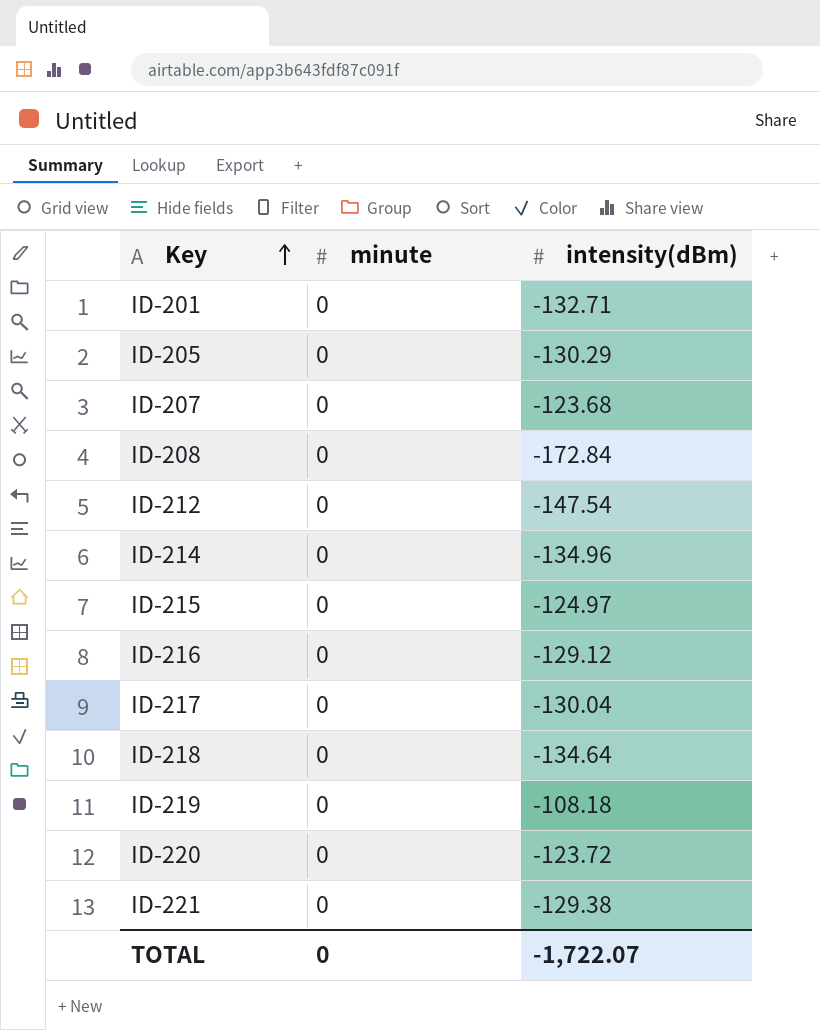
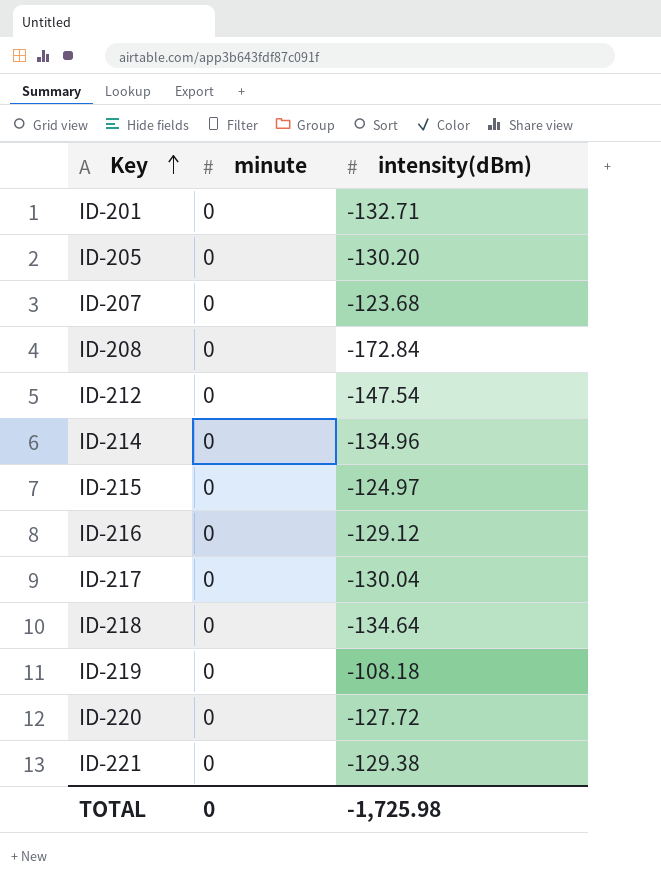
ID-205 | intensity(dBm): -130.29 -> -130.20
ID-220 | intensity(dBm): -123.72 -> -127.72
TOTAL | intensity(dBm): -1,722.07 -> -1,725.98

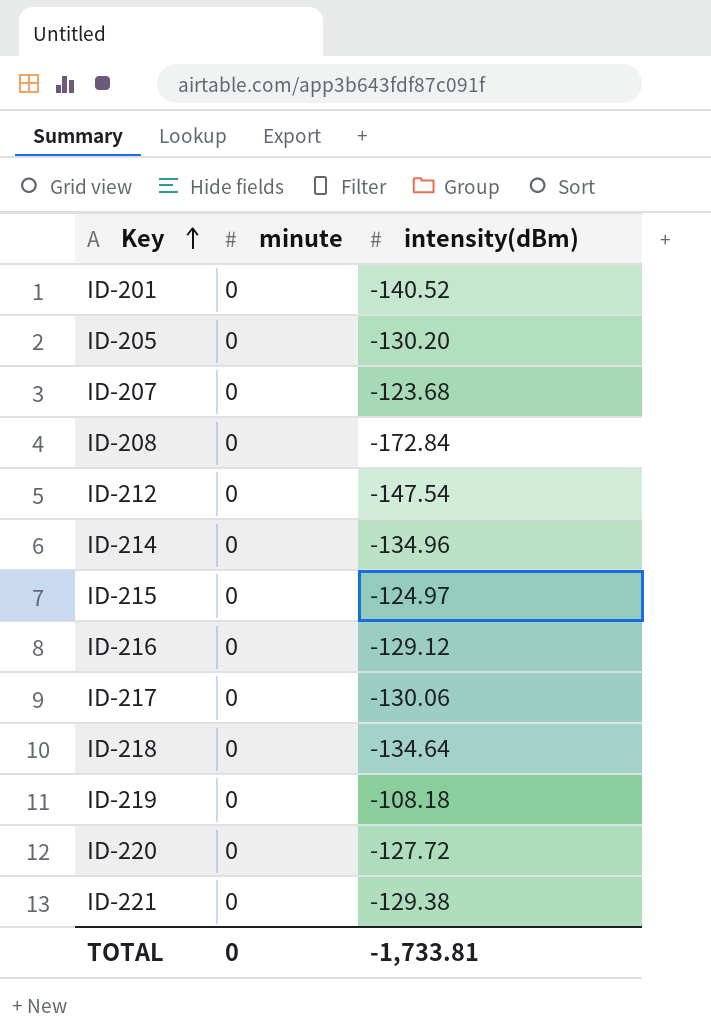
ID-201 | intensity(dBm): -132.71 -> -140.52
ID-217 | intensity(dBm): -130.04 -> -130.06
TOTAL | intensity(dBm): -1,725.98 -> -1,733.81

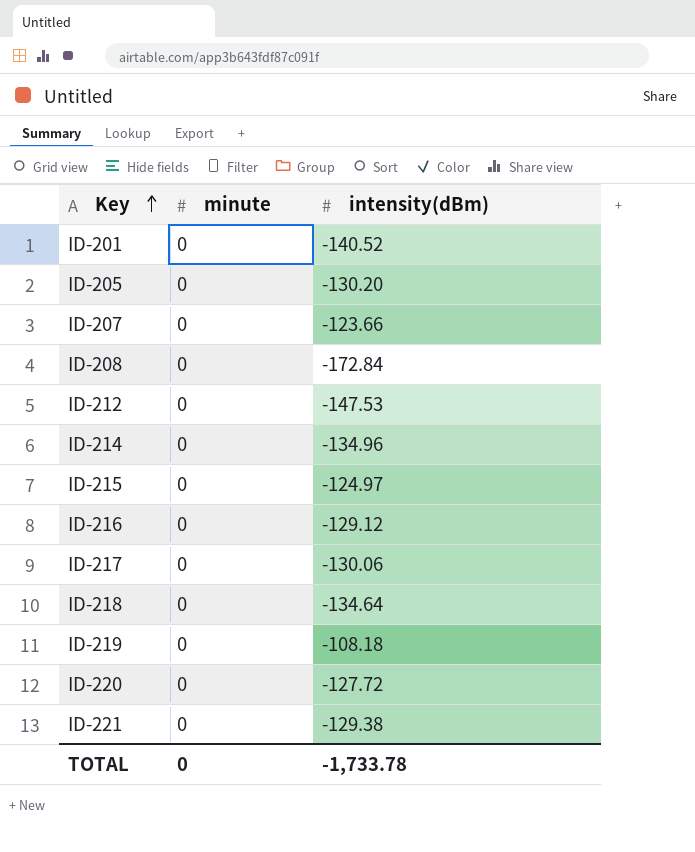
ID-207 | intensity(dBm): -123.68 -> -123.66
ID-212 | intensity(dBm): -147.54 -> -147.53
TOTAL | intensity(dBm): -1,733.81 -> -1,733.78

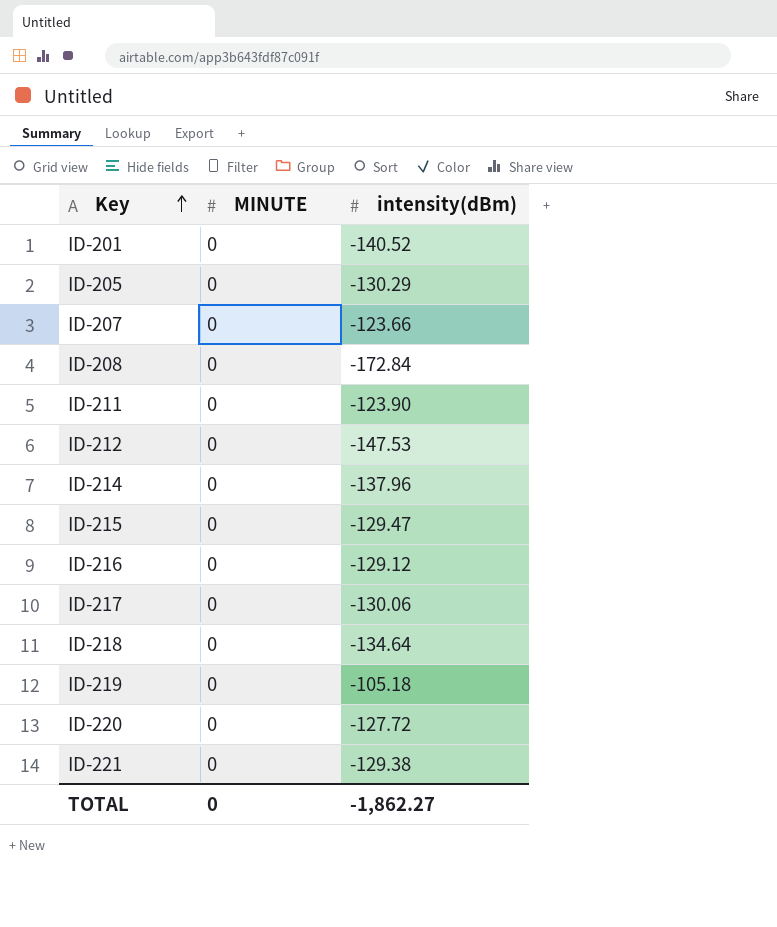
column name: minute -> MINUTE
ID-205 | intensity(dBm): -130.20 -> -130.29
row ID-211: none -> 0 | -123.90
ID-214 | intensity(dBm): -134.96 -> -137.96
ID-215 | intensity(dBm): -124.97 -> -129.47
ID-219 | intensity(dBm): -108.18 -> -105.18
TOTAL | intensity(dBm): -1,733.78 -> -1,862.27

